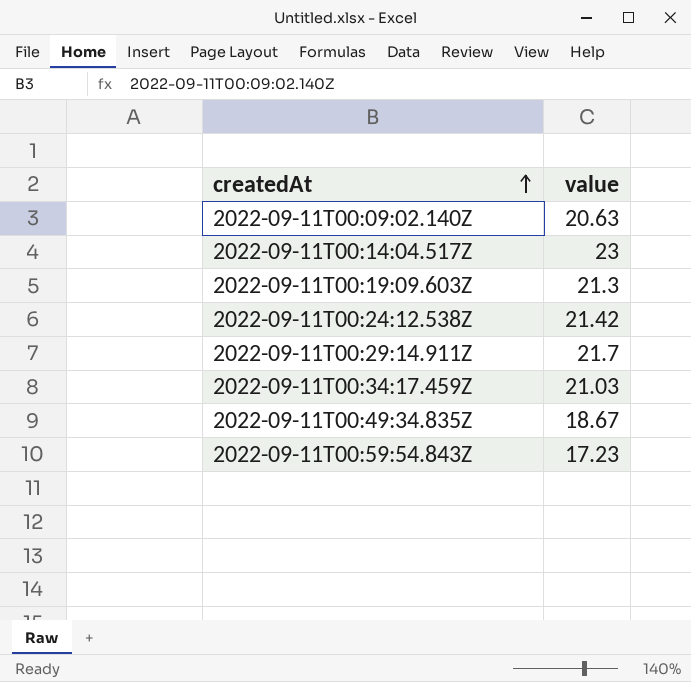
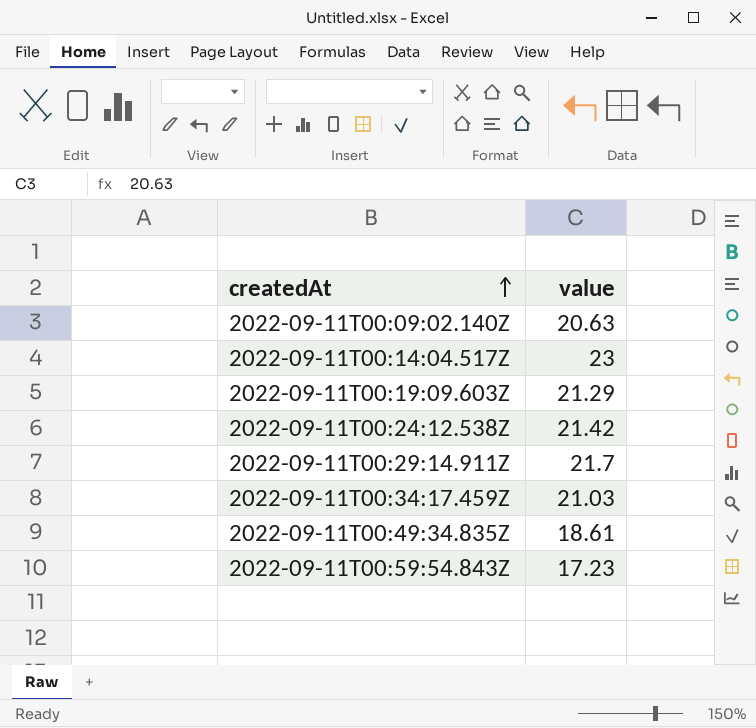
2022-09-11T00:19:09.603Z | value: 21.3 -> 21.29
2022-09-11T00:49:34.835Z | value: 18.67 -> 18.61

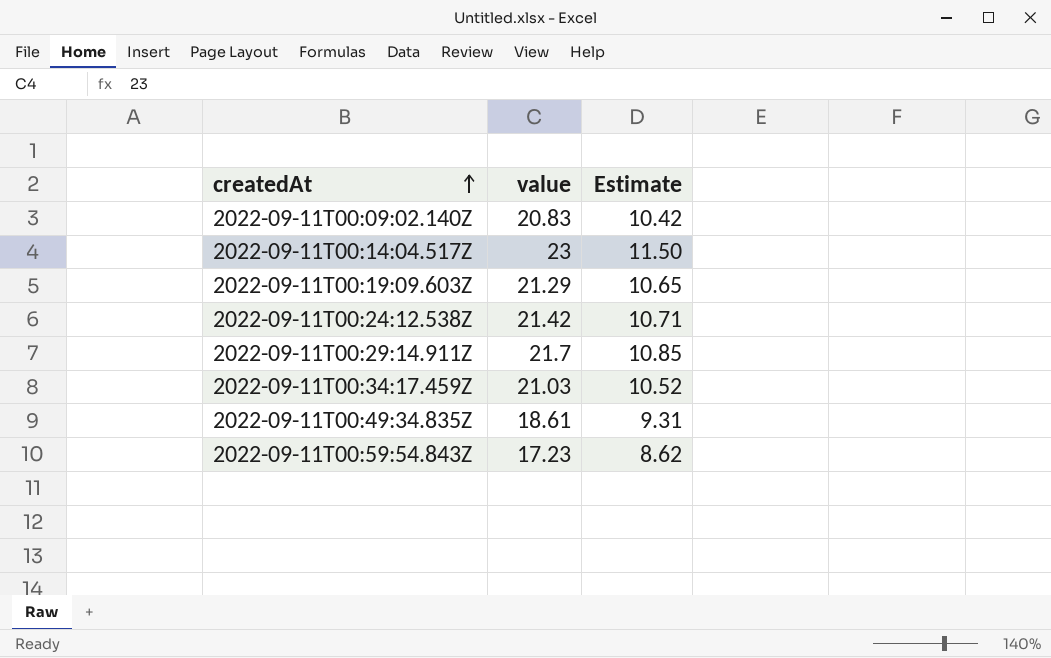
column Estimate | formula: none -> [value] * 0.5
2022-09-11T00:09:02.140Z | value: 20.63 -> 20.83

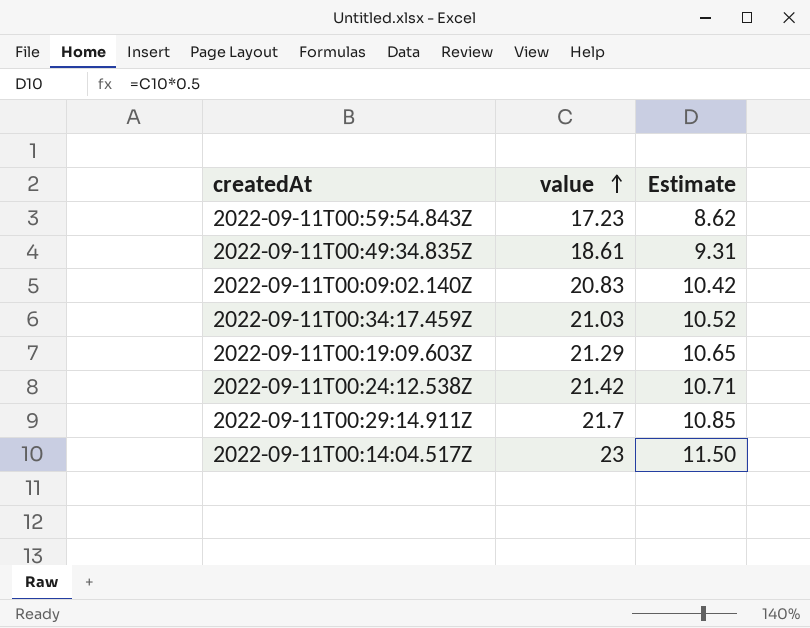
row order: createdAt ascending -> value ascending

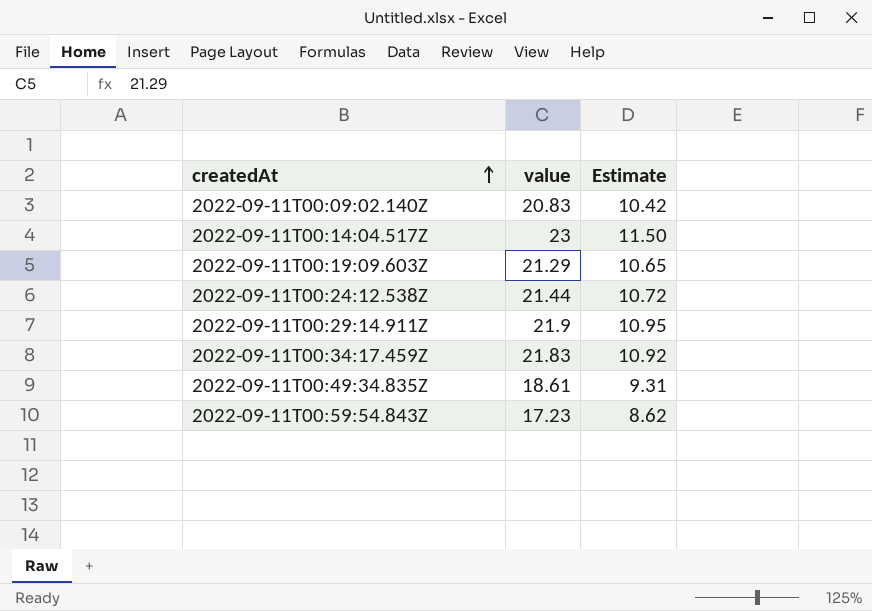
row order: value ascending -> createdAt ascending
2022-09-11T00:24:12.538Z | value: 21.42 -> 21.44
2022-09-11T00:24:12.538Z | Estimate: 10.71 -> 10.72
2022-09-11T00:29:14.911Z | value: 21.7 -> 21.9
2022-09-11T00:29:14.911Z | Estimate: 10.85 -> 10.95
2022-09-11T00:34:17.459Z | value: 21.03 -> 21.83
2022-09-11T00:34:17.459Z | Estimate: 10.52 -> 10.92

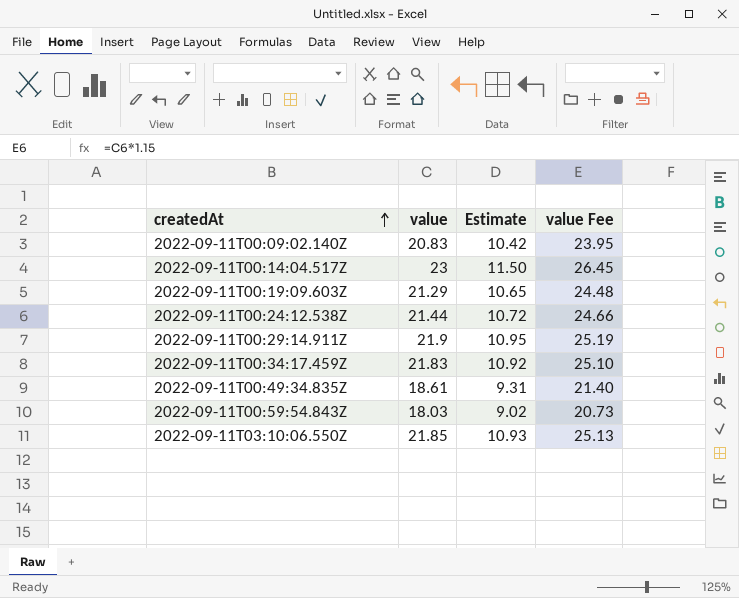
column value Fee | formula: none -> [value] * 1.15
2022-09-11T00:59:54.843Z | value: 17.23 -> 18.03
2022-09-11T00:59:54.843Z | Estimate: 8.62 -> 9.02
row 2022-09-11T03:10:06.550Z: none -> 21.85 | 10.93 | 25.13

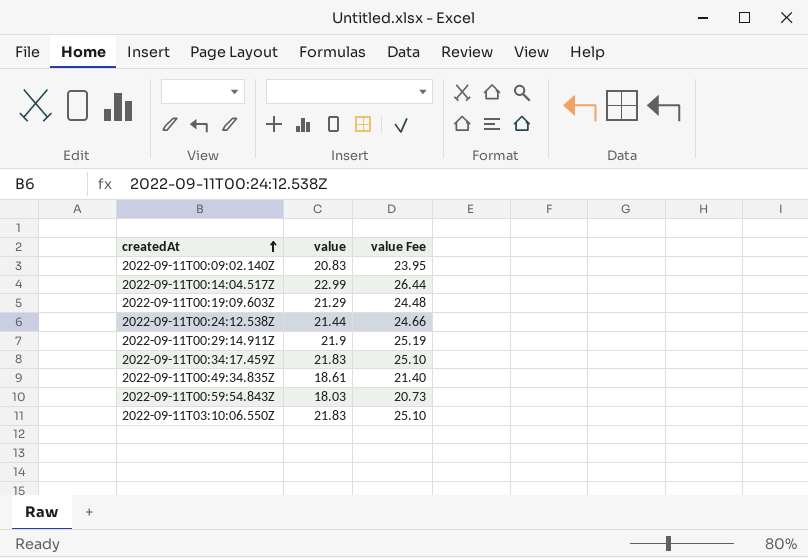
column Estimate | formula: [value] * 0.5 -> none
2022-09-11T00:14:04.517Z | value: 23 -> 22.99
2022-09-11T00:14:04.517Z | value Fee: 26.45 -> 26.44
2022-09-11T03:10:06.550Z | value: 21.85 -> 21.83
2022-09-11T03:10:06.550Z | value Fee: 25.13 -> 25.10

